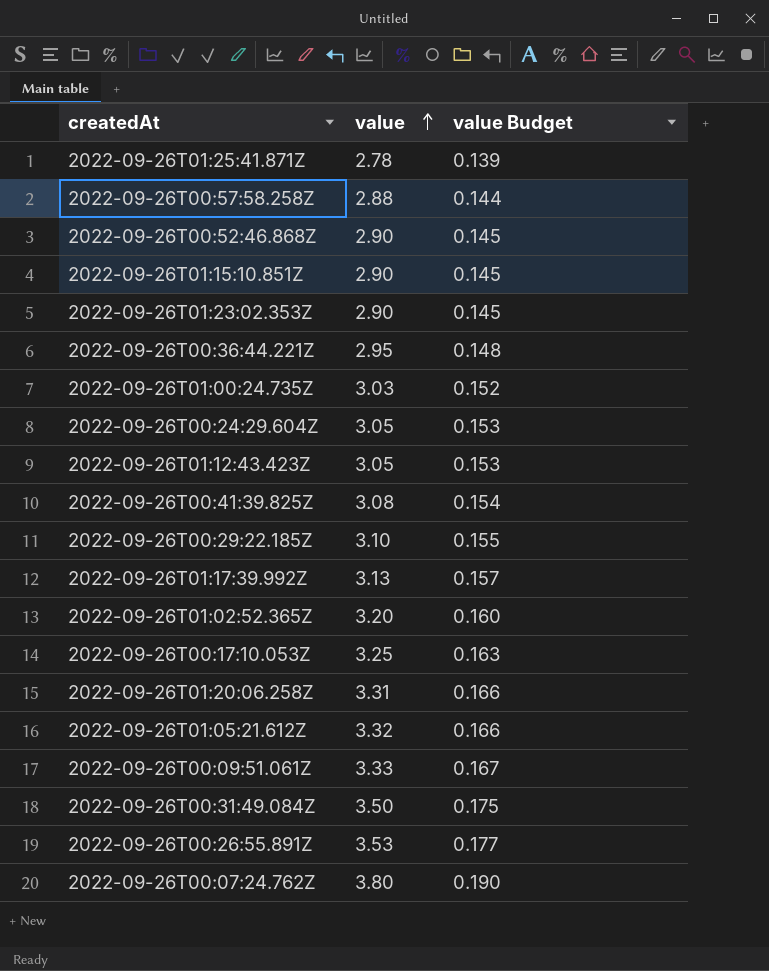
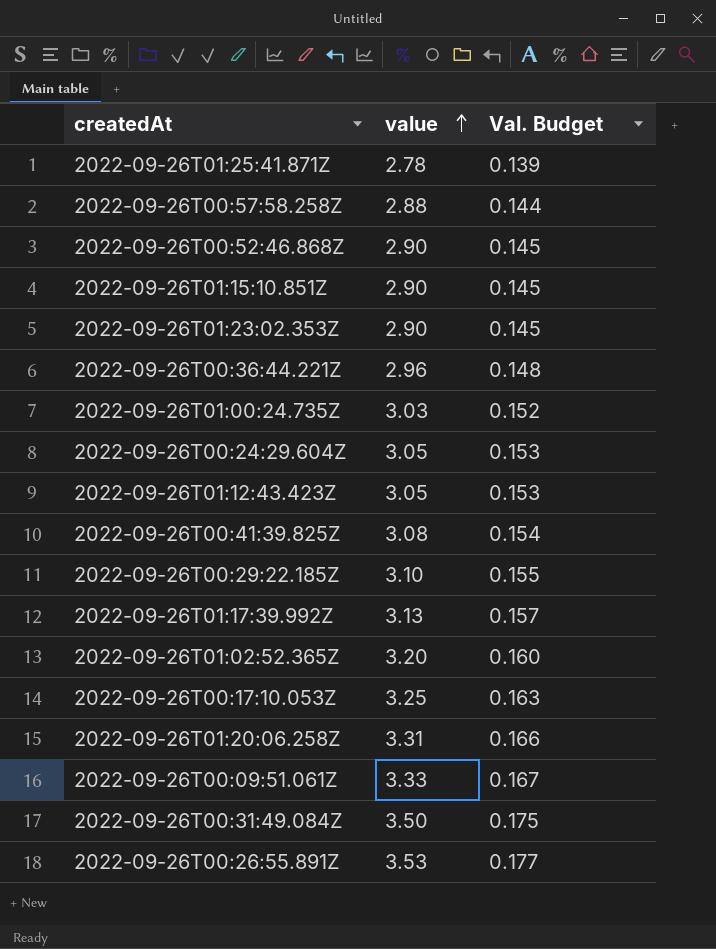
column name: value Budget -> Val. Budget
row 2022-09-26T01:05:21.612Z: 3.32 | 0.166 -> none
row 2022-09-26T00:07:24.762Z: 3.80 | 0.190 -> none
2022-09-26T00:36:44.221Z | value: 2.95 -> 2.96

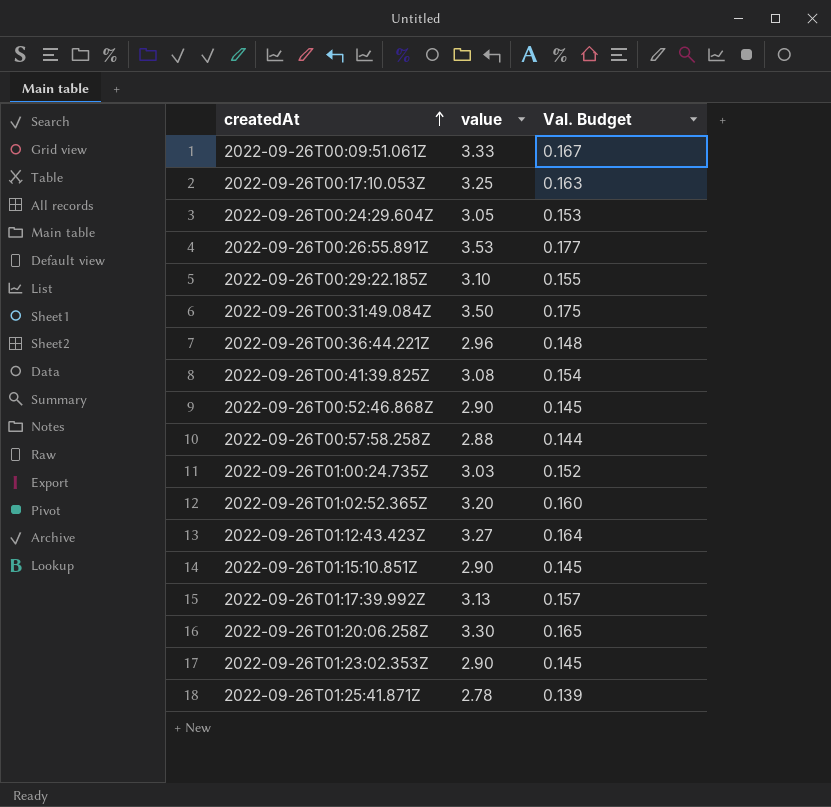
row order: value ascending -> createdAt ascending
2022-09-26T01:12:43.423Z | value: 3.05 -> 3.27
2022-09-26T01:12:43.423Z | Val. Budget: 0.153 -> 0.164
2022-09-26T01:20:06.258Z | value: 3.31 -> 3.30
2022-09-26T01:20:06.258Z | Val. Budget: 0.166 -> 0.165

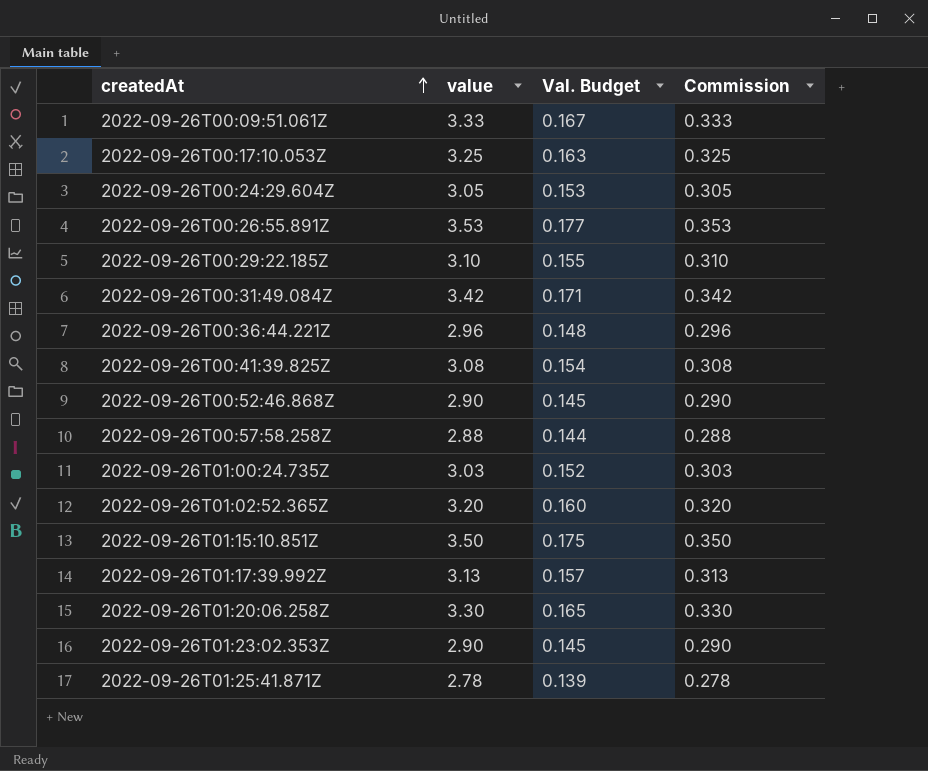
column Commission | formula: none -> [value] * 0.1
row 2022-09-26T01:12:43.423Z: 3.27 | 0.164 -> none
2022-09-26T00:31:49.084Z | value: 3.50 -> 3.42
2022-09-26T00:31:49.084Z | Val. Budget: 0.175 -> 0.171
2022-09-26T01:15:10.851Z | value: 2.90 -> 3.50
2022-09-26T01:15:10.851Z | Val. Budget: 0.145 -> 0.175

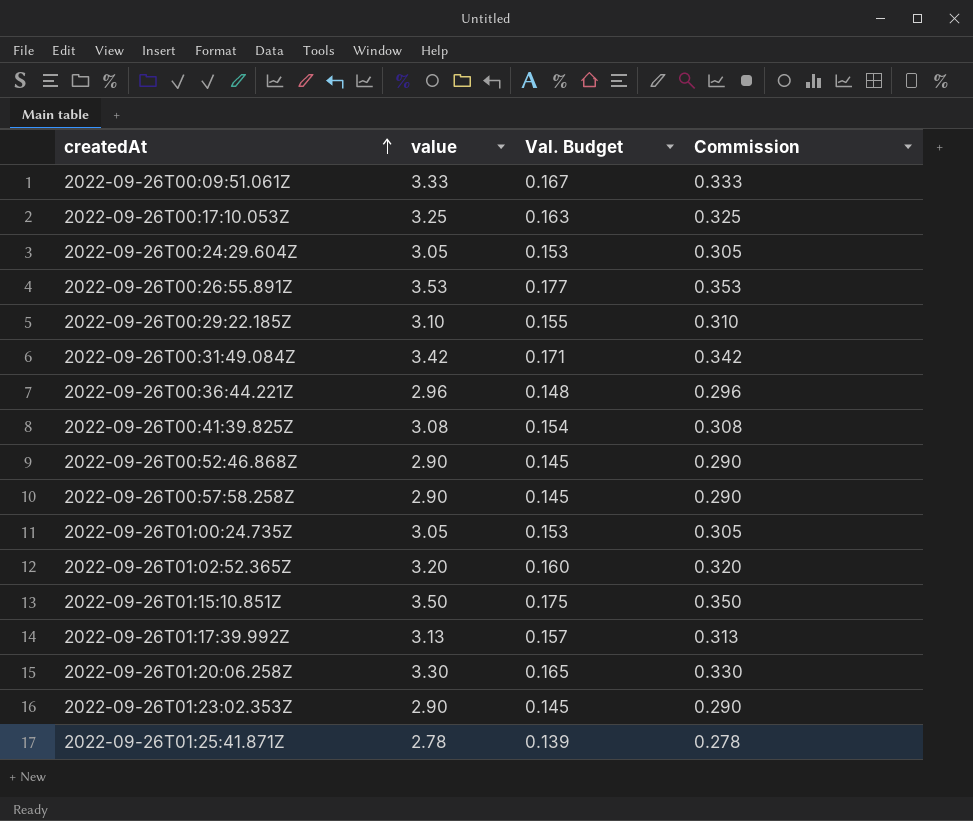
2022-09-26T00:57:58.258Z | value: 2.88 -> 2.90
2022-09-26T00:57:58.258Z | Val. Budget: 0.144 -> 0.145
2022-09-26T00:57:58.258Z | Commission: 0.288 -> 0.290
2022-09-26T01:00:24.735Z | value: 3.03 -> 3.05
2022-09-26T01:00:24.735Z | Val. Budget: 0.152 -> 0.153
2022-09-26T01:00:24.735Z | Commission: 0.303 -> 0.305

